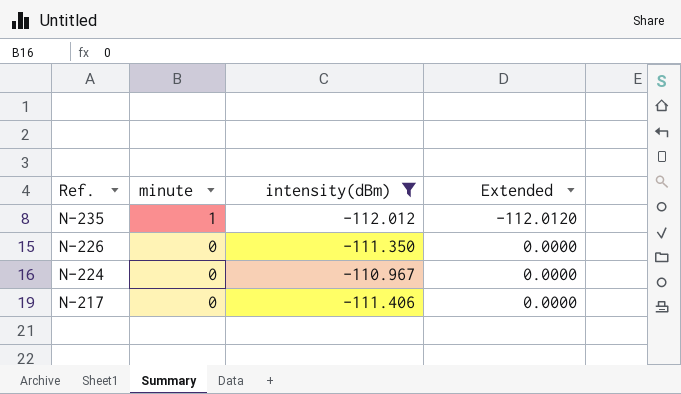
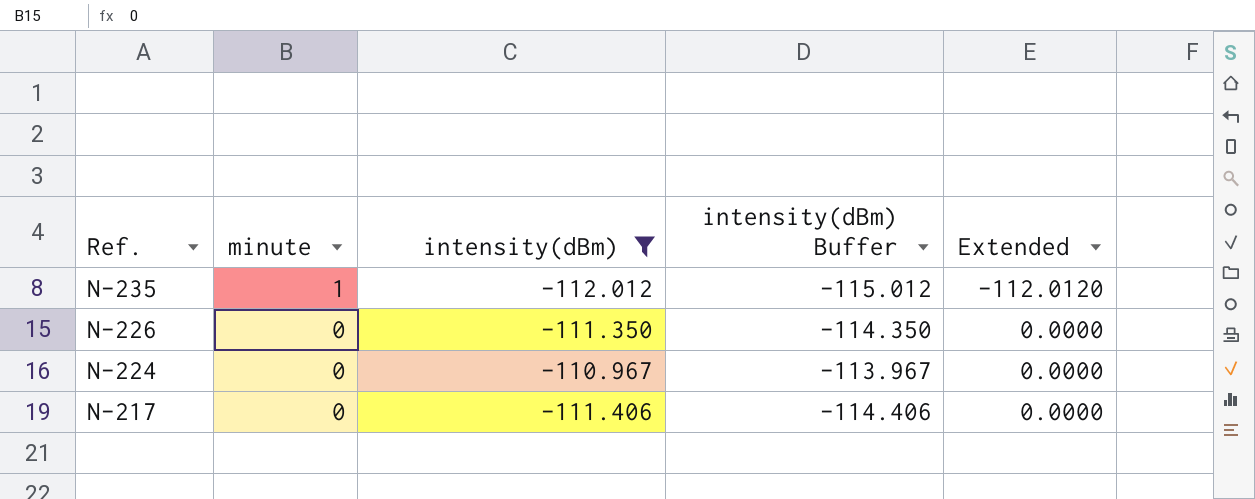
column intensity(dBm) Buffer | formula: none -> [intensity(dBm)] - 3

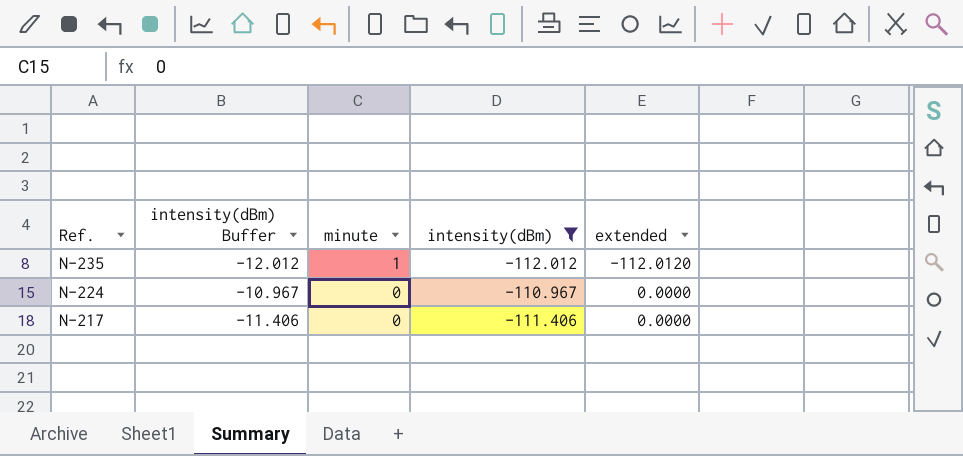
column intensity(dBm) Buffer | formula: [intensity(dBm)] - 3 -> [intensity(dBm)] + 100
column intensity(dBm) Buffer | position: 4 -> 2
column name: Extended -> extended
row N-226: 0 | -111.350 | -114.350 | 0.0000 -> none

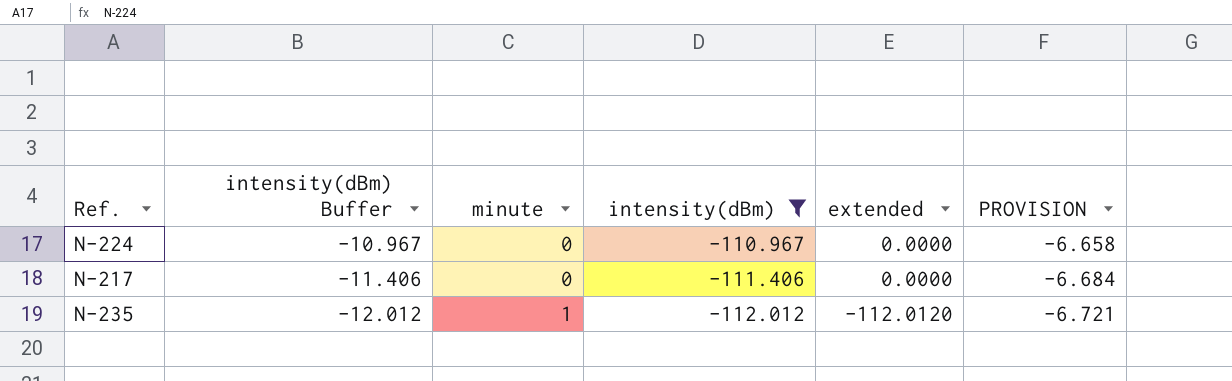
row order: Ref. descending -> intensity(dBm) Buffer descending
column PROVISION | formula: none -> [intensity(dBm)] * 0.06

